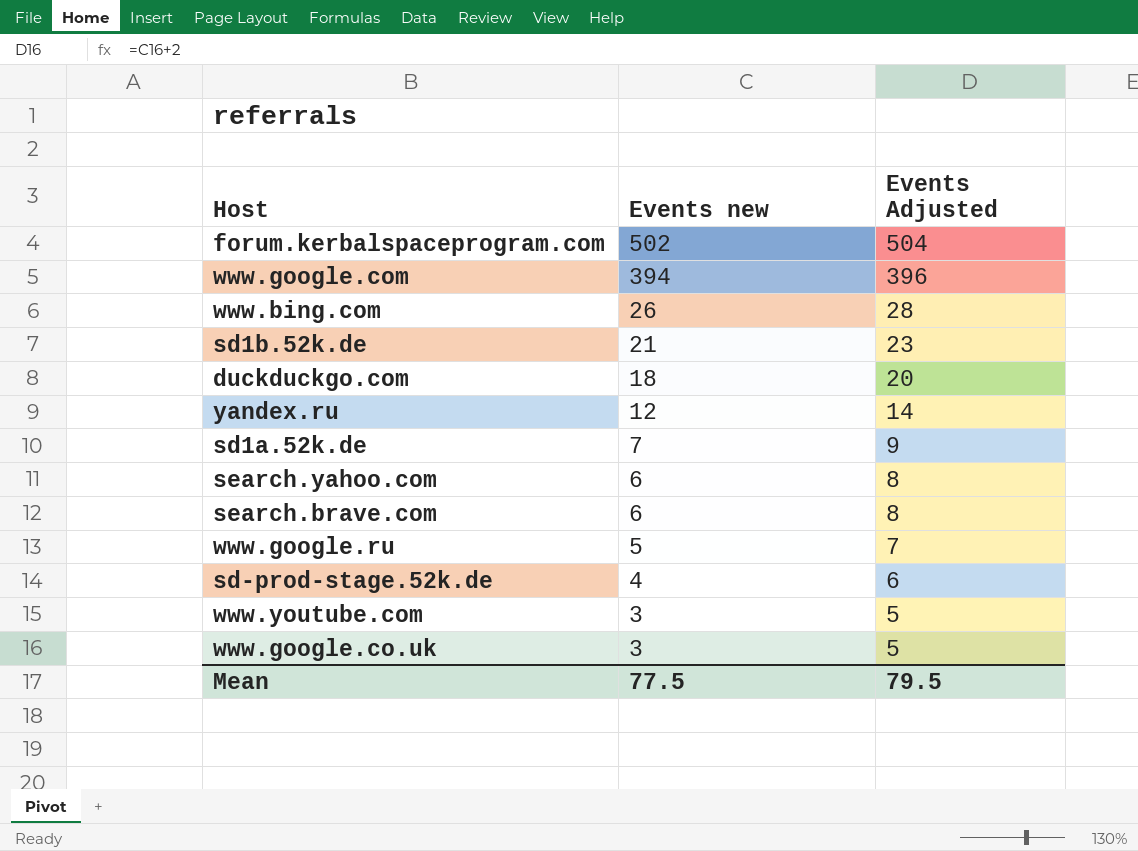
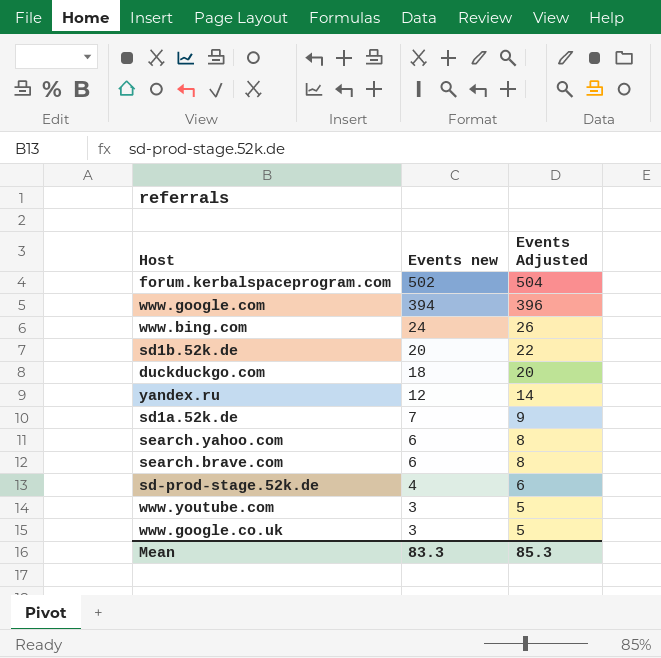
row www.google.ru: 5 | 7 -> none
www.bing.com | Events new: 26 -> 24
www.bing.com | Events Adjusted: 28 -> 26
sd1b.52k.de | Events new: 21 -> 20
sd1b.52k.de | Events Adjusted: 23 -> 22
Mean | Events new: 77.5 -> 83.3
Mean | Events Adjusted: 79.5 -> 85.3

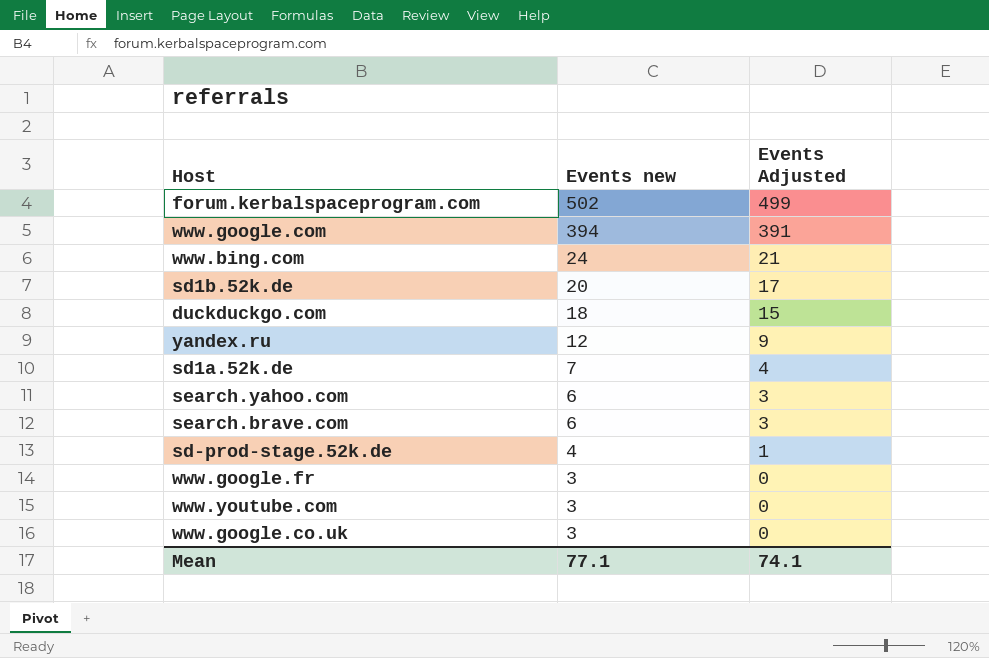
column Events Adjusted | formula: [Events new] + 2 -> [Events new] - 3
row www.google.fr: none -> 3 | 0
Mean | Events new: 83.3 -> 77.1
Mean | Events Adjusted: 85.3 -> 74.1

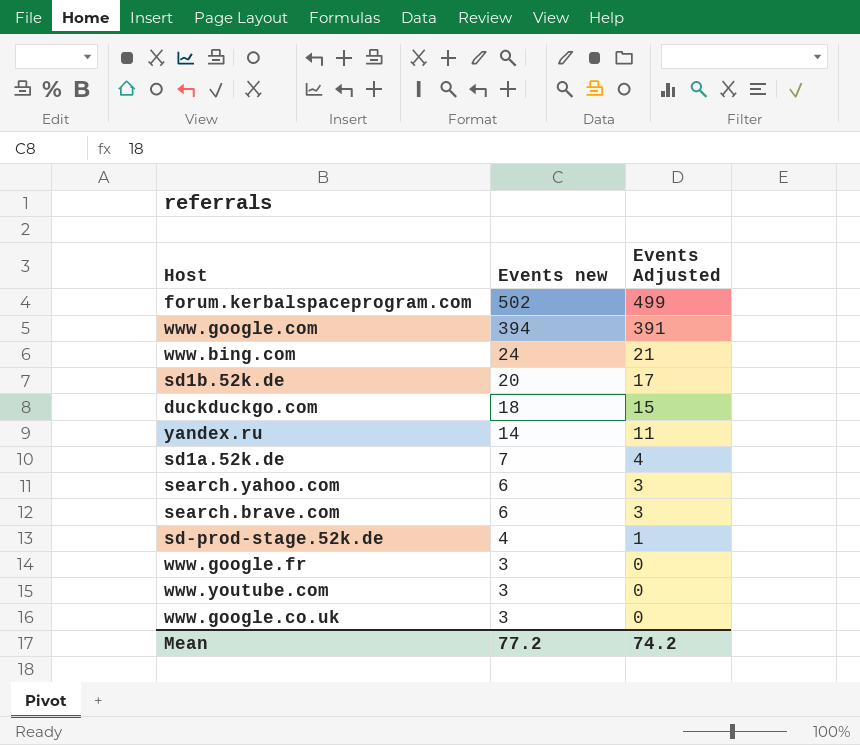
yandex.ru | Events new: 12 -> 14
yandex.ru | Events Adjusted: 9 -> 11
Mean | Events new: 77.1 -> 77.2
Mean | Events Adjusted: 74.1 -> 74.2

